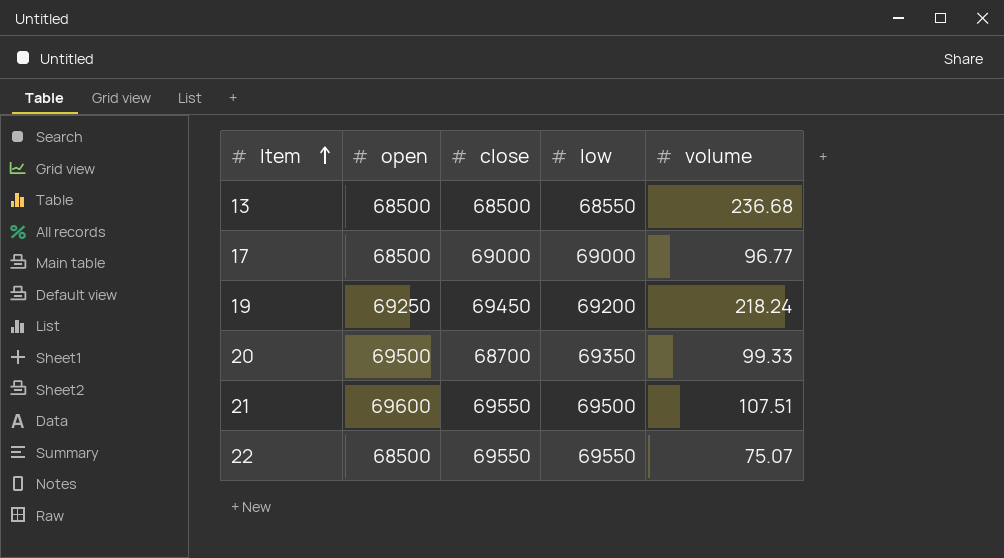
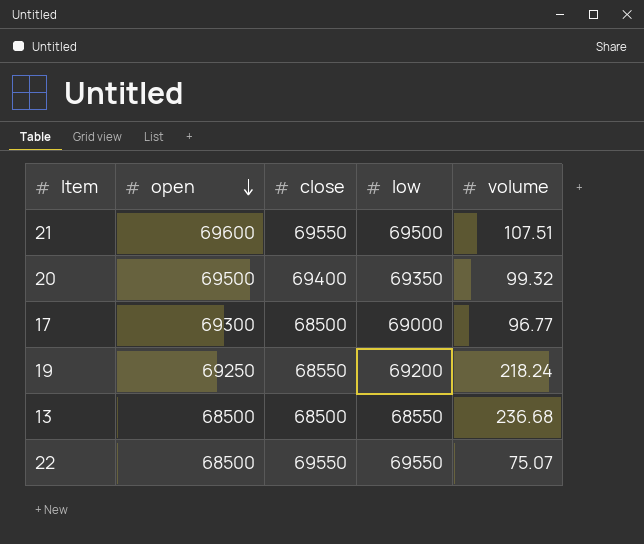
row order: Item ascending -> open descending
20 | close: 68700 -> 69400
20 | volume: 99.33 -> 99.32
17 | open: 68500 -> 69300
17 | close: 69000 -> 68500
19 | close: 69450 -> 68550

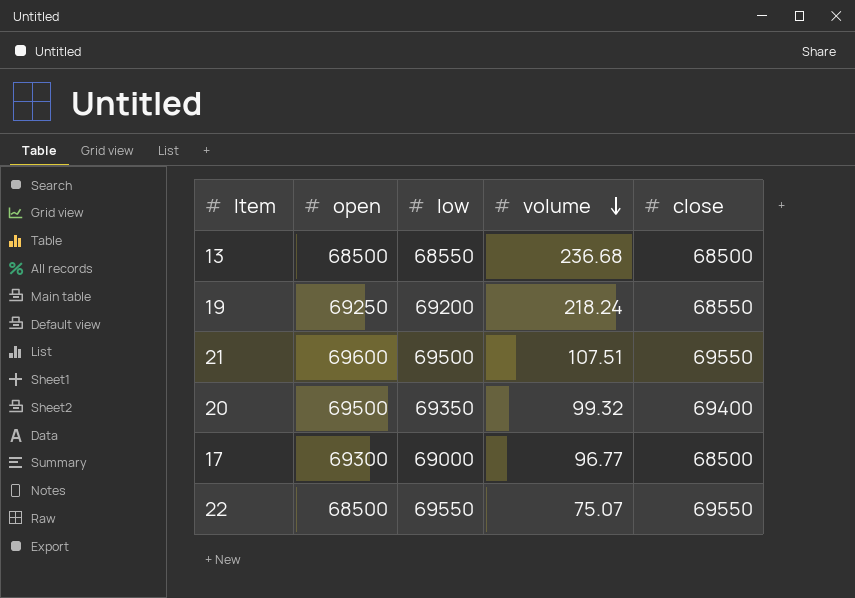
row order: open descending -> volume descending
column close | position: 3 -> 5

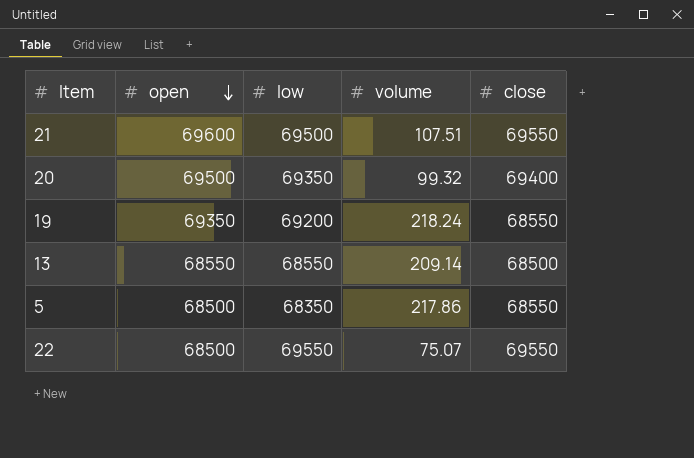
row order: volume descending -> open descending
row 17: 69300 | 69000 | 96.77 | 68500 -> none
19 | open: 69250 -> 69350
13 | open: 68500 -> 68550
13 | volume: 236.68 -> 209.14
row 5: none -> 68500 | 68350 | 217.86 | 68550

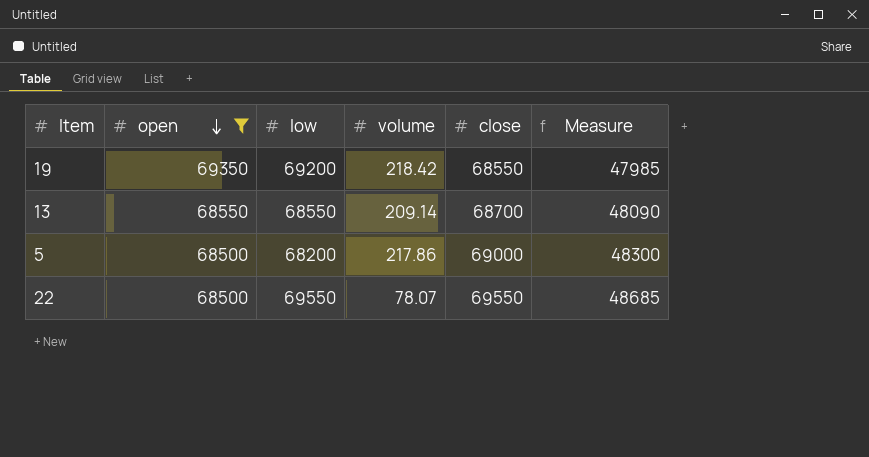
filter: none -> open <= 69350
column Measure | formula: none -> [close] * 0.7
19 | volume: 218.24 -> 218.42
13 | close: 68500 -> 68700
5 | low: 68350 -> 68200
5 | close: 68550 -> 69000
22 | volume: 75.07 -> 78.07

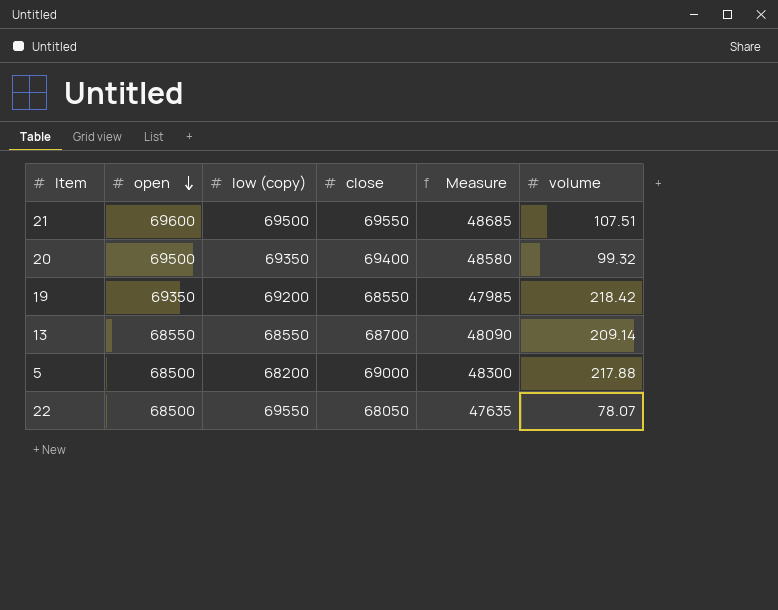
filter: open <= 69350 -> none
column name: low -> low (copy)
column volume | position: 4 -> 6
5 | volume: 217.86 -> 217.88
22 | close: 69550 -> 68050
22 | Measure: 48685 -> 47635

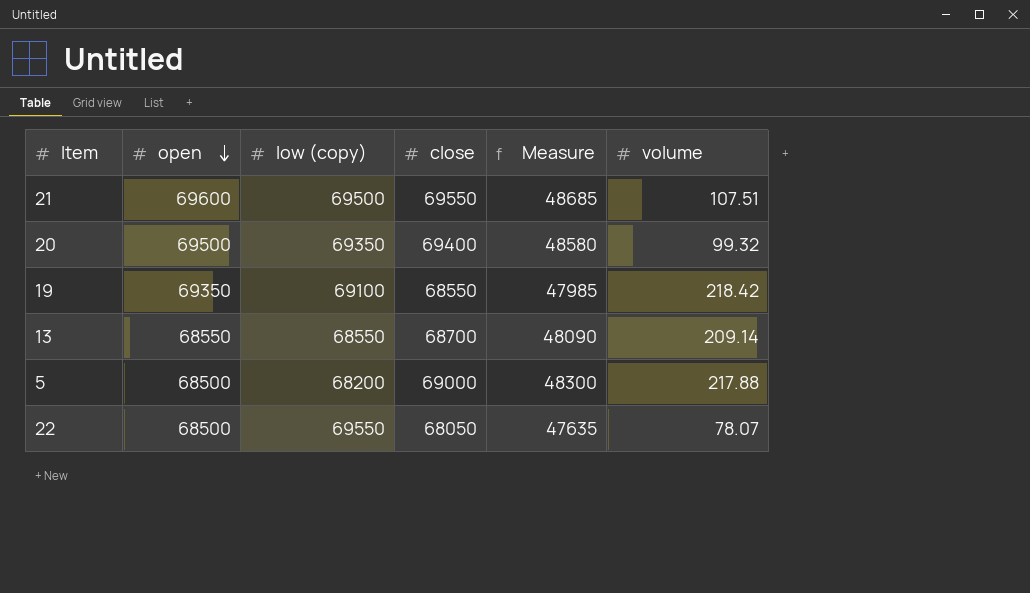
19 | low (copy): 69200 -> 69100

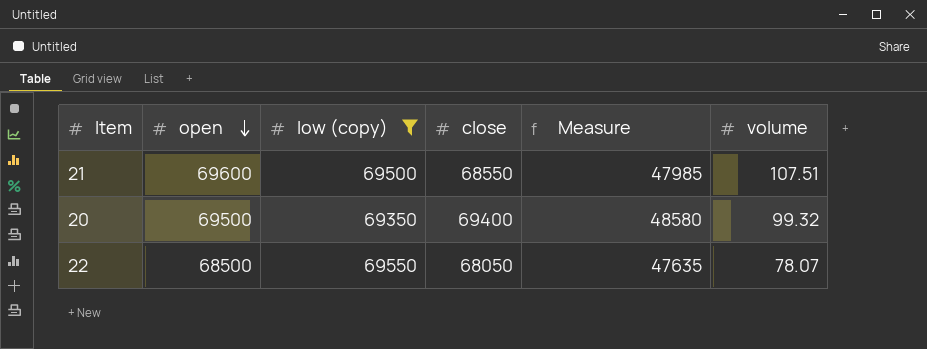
filter: none -> low (copy) >= 69350
21 | close: 69550 -> 68550
21 | Measure: 48685 -> 47985

